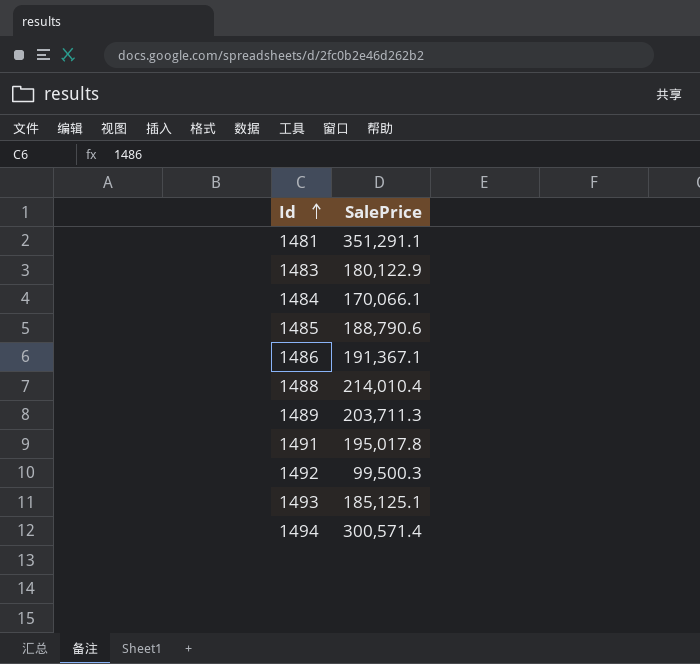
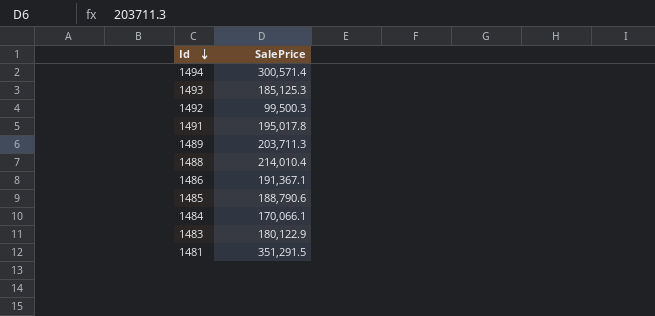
row order: Id ascending -> Id descending
1493 | SalePrice: 185,125.1 -> 185,125.3
1481 | SalePrice: 351,291.1 -> 351,291.5

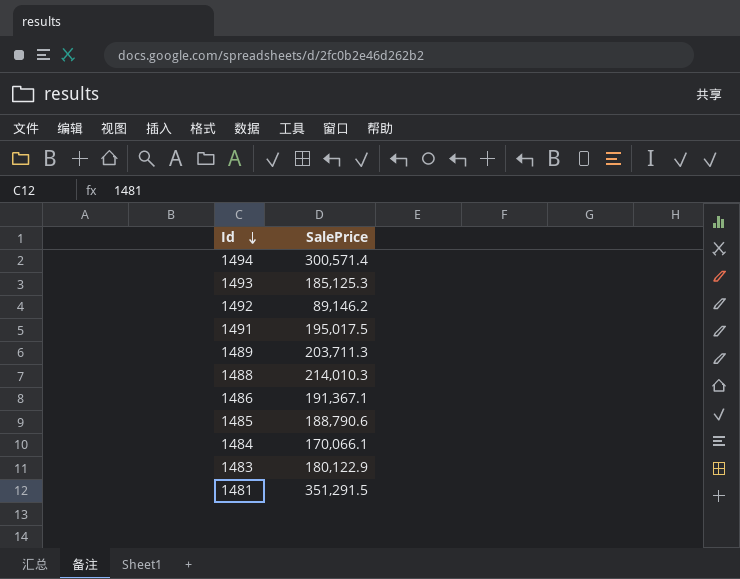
1492 | SalePrice: 99,500.3 -> 89,146.2
1491 | SalePrice: 195,017.8 -> 195,017.5
1488 | SalePrice: 214,010.4 -> 214,010.3

